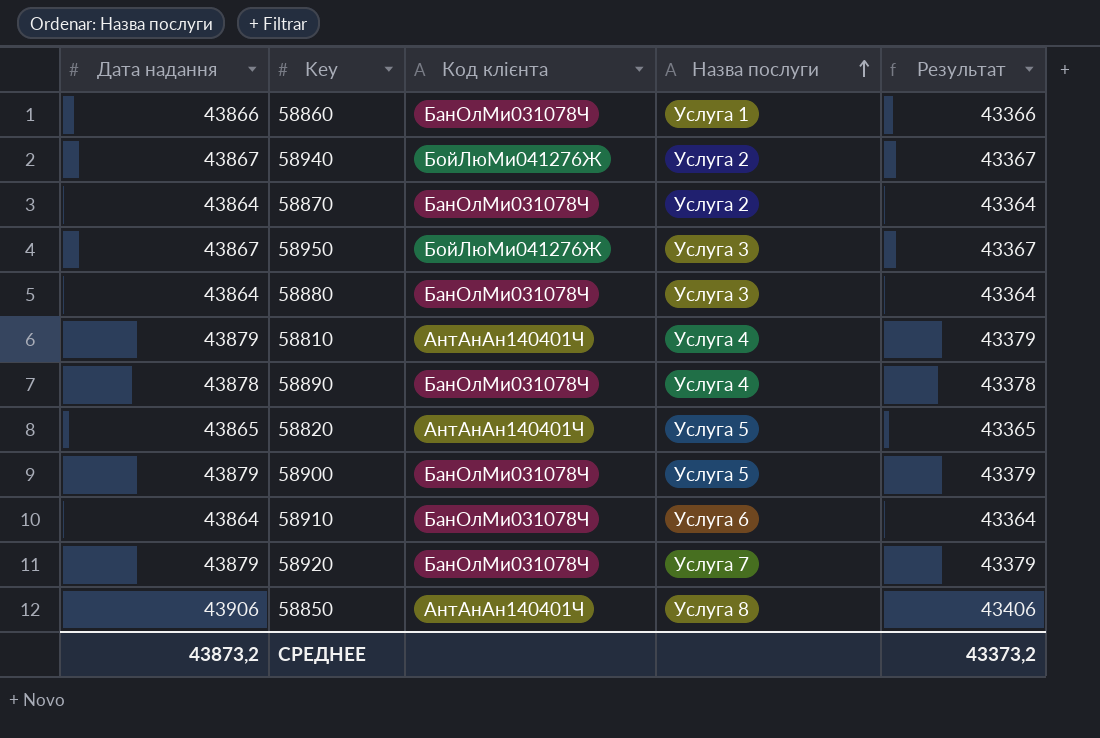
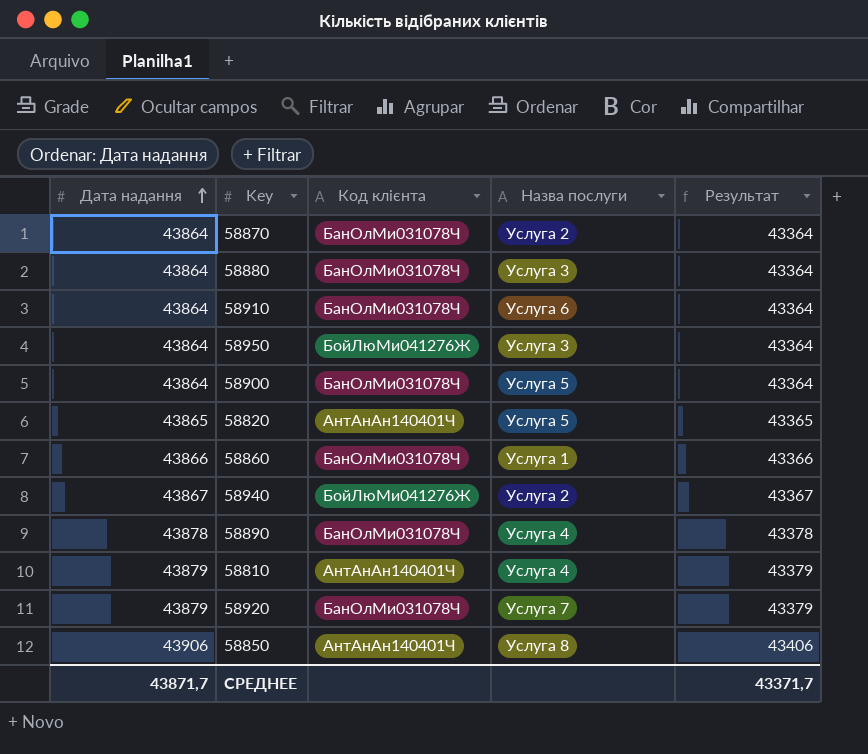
row order: Назва послуги ascending -> Дата надання ascending
58950 | Дата надання: 43867 -> 43864
58950 | Результат: 43367 -> 43364
58900 | Дата надання: 43879 -> 43864
58900 | Результат: 43379 -> 43364
СРЕДНЕЕ | Дата надання: 43873,2 -> 43871,7
СРЕДНЕЕ | Результат: 43373,2 -> 43371,7

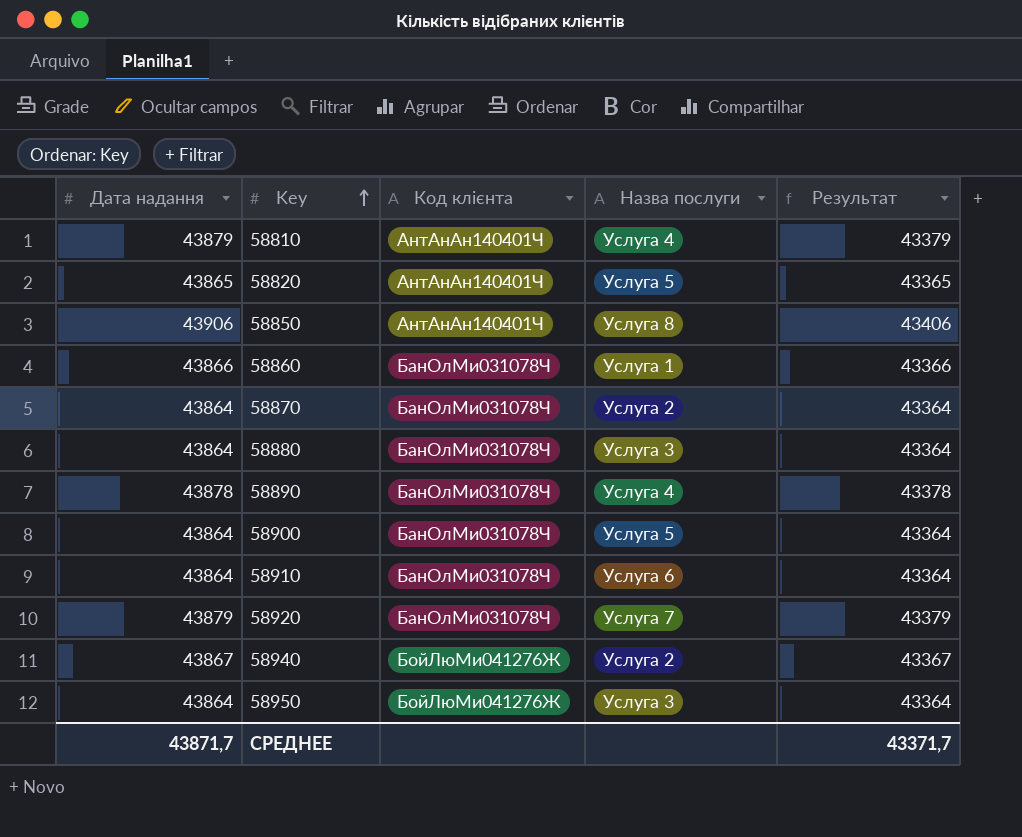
row order: Дата надання ascending -> Key ascending

